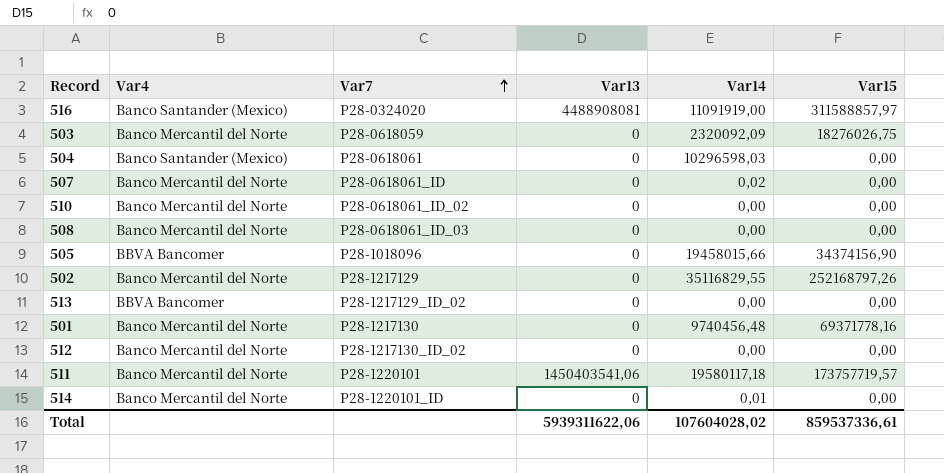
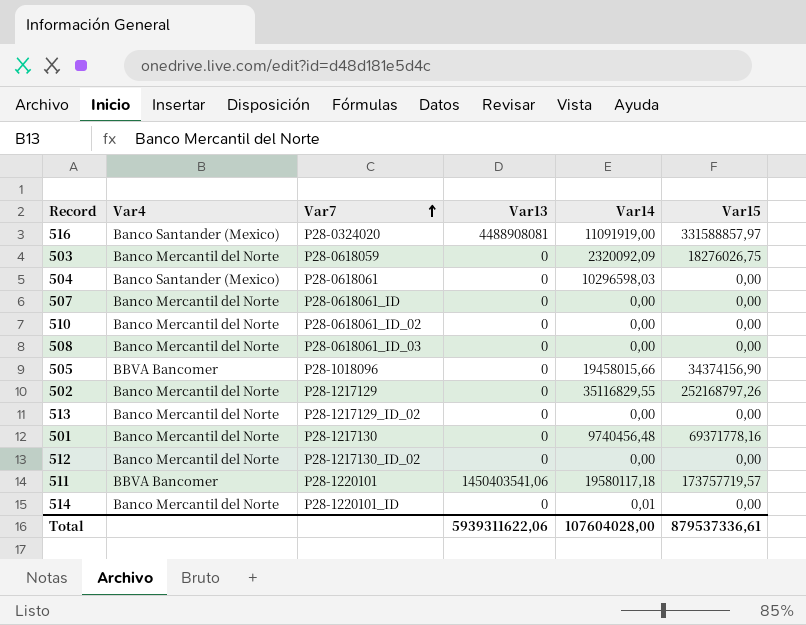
516 | Var15: 311588857,97 -> 331588857,97
507 | Var14: 0,02 -> 0,00
513 | Var4: BBVA Bancomer -> Banco Mercantil del Norte
511 | Var4: Banco Mercantil del Norte -> BBVA Bancomer
Total | Var14: 107604028,02 -> 107604028,00
Total | Var15: 859537336,61 -> 879537336,61

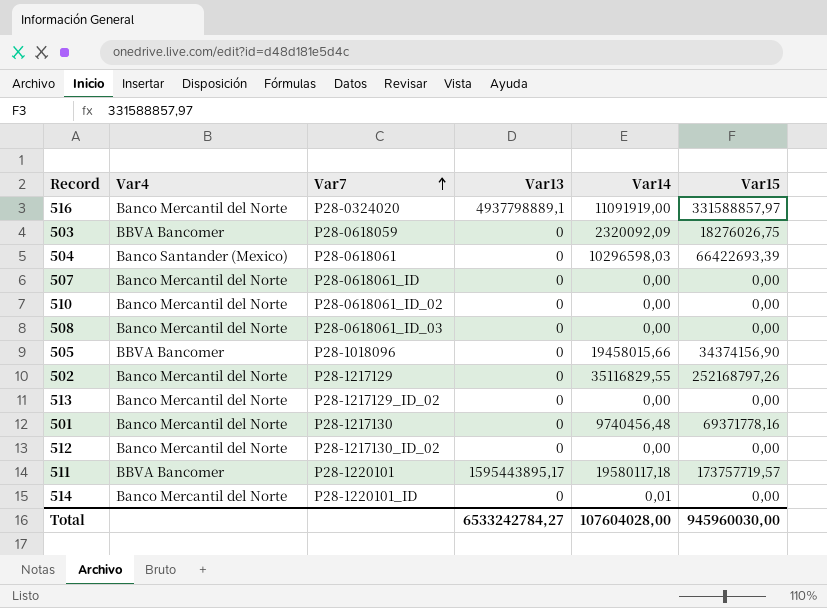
516 | Var4: Banco Santander (Mexico) -> Banco Mercantil del Norte
516 | Var13: 4488908081 -> 4937798889,1
503 | Var4: Banco Mercantil del Norte -> BBVA Bancomer
504 | Var15: 0,00 -> 66422693,39
511 | Var13: 1450403541,06 -> 1595443895,17
Total | Var13: 5939311622,06 -> 6533242784,27
Total | Var15: 879537336,61 -> 945960030,00

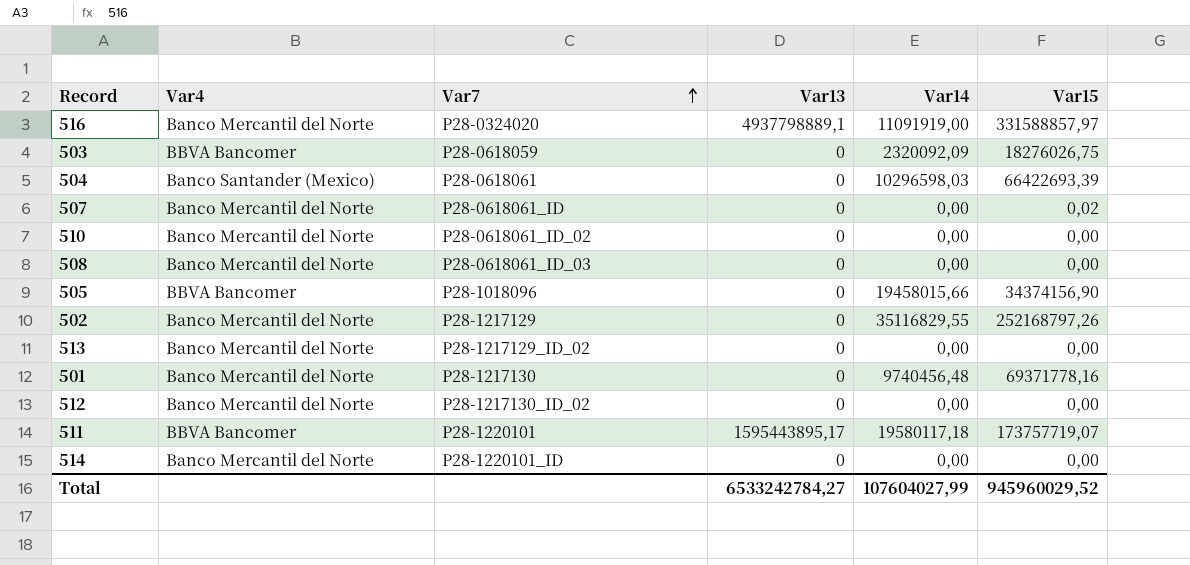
507 | Var15: 0,00 -> 0,02
511 | Var15: 173757719,57 -> 173757719,07
514 | Var14: 0,01 -> 0,00
Total | Var14: 107604028,00 -> 107604027,99
Total | Var15: 945960030,00 -> 945960029,52

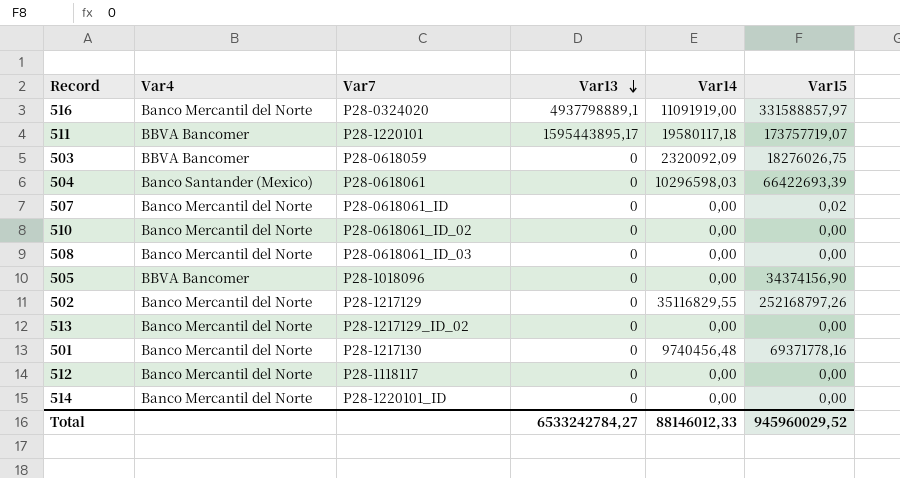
row order: Var7 ascending -> Var13 descending
505 | Var14: 19458015,66 -> 0,00
512 | Var7: P28-1217130_ID_02 -> P28-1118117
Total | Var14: 107604027,99 -> 88146012,33

